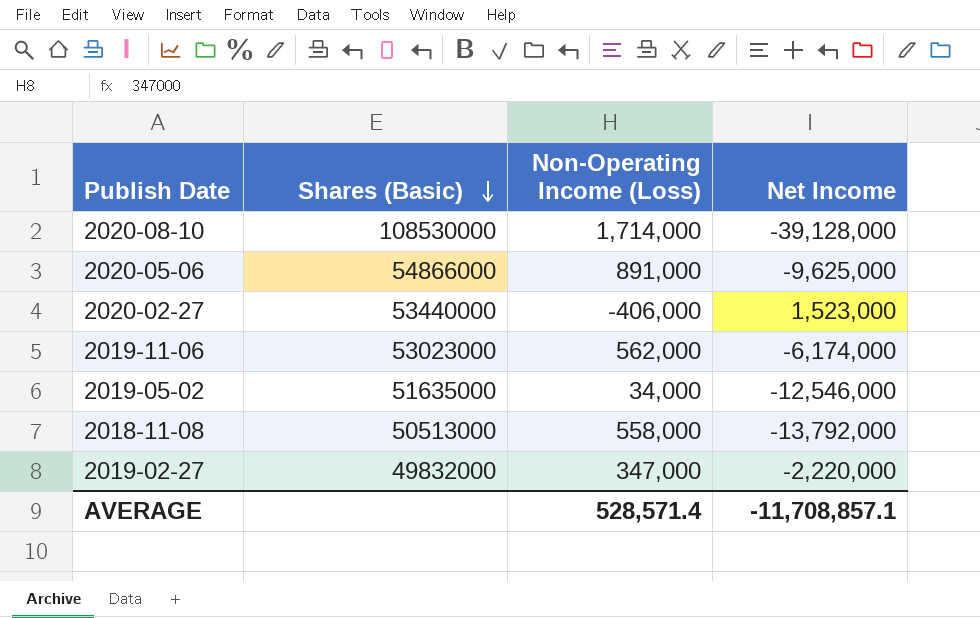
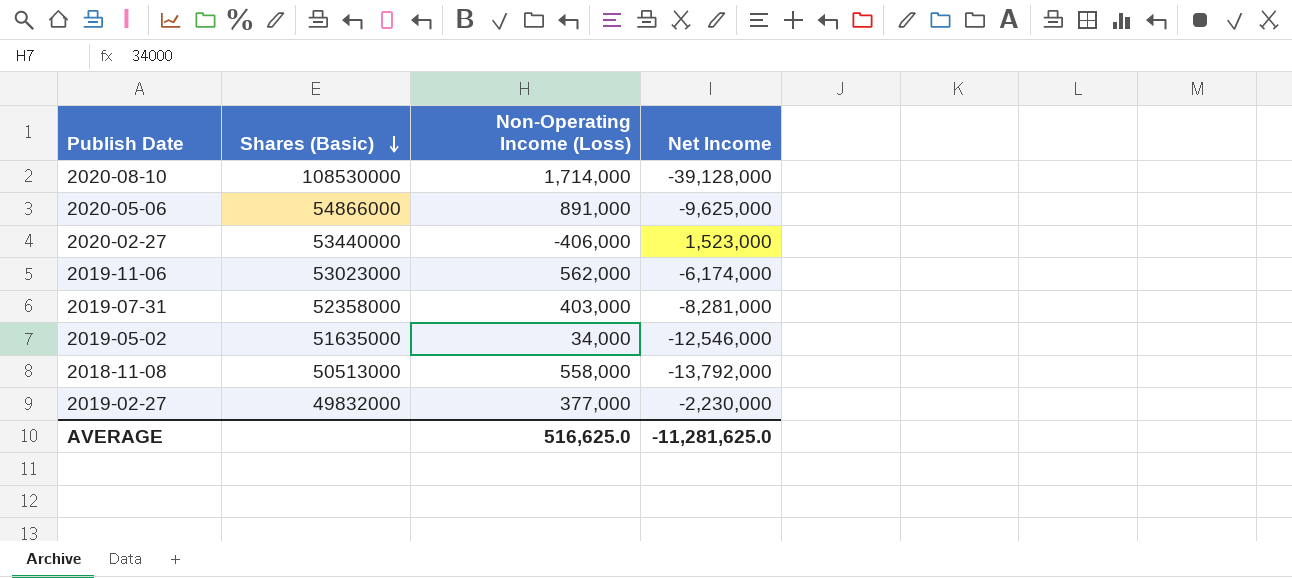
row 2019-07-31: none -> 52358000 | 403,000 | -8,281,000
2019-02-27 | Non-Operating Income (Loss): 347,000 -> 377,000
2019-02-27 | Net Income: -2,220,000 -> -2,230,000
AVERAGE | Non-Operating Income (Loss): 528,571.4 -> 516,625.0
AVERAGE | Net Income: -11,708,857.1 -> -11,281,625.0

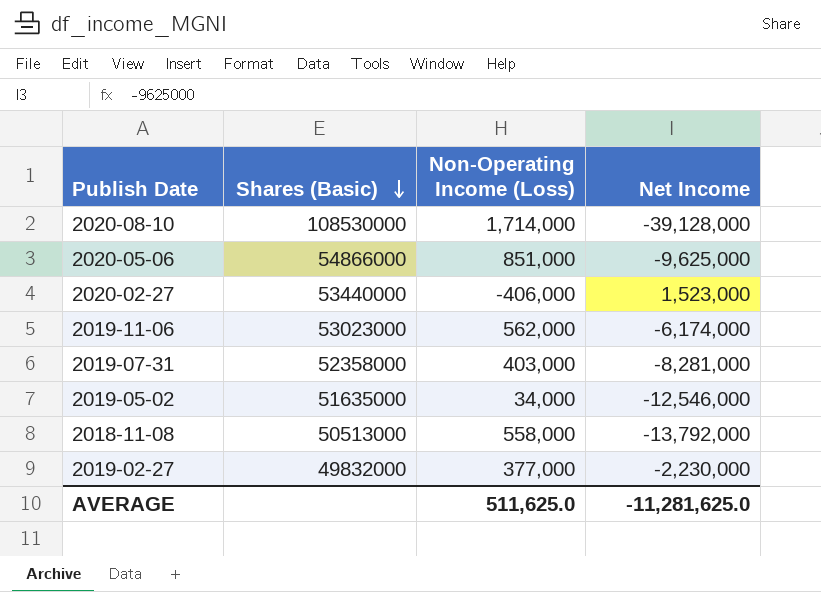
2020-05-06 | Non-Operating Income (Loss): 891,000 -> 851,000
AVERAGE | Non-Operating Income (Loss): 516,625.0 -> 511,625.0

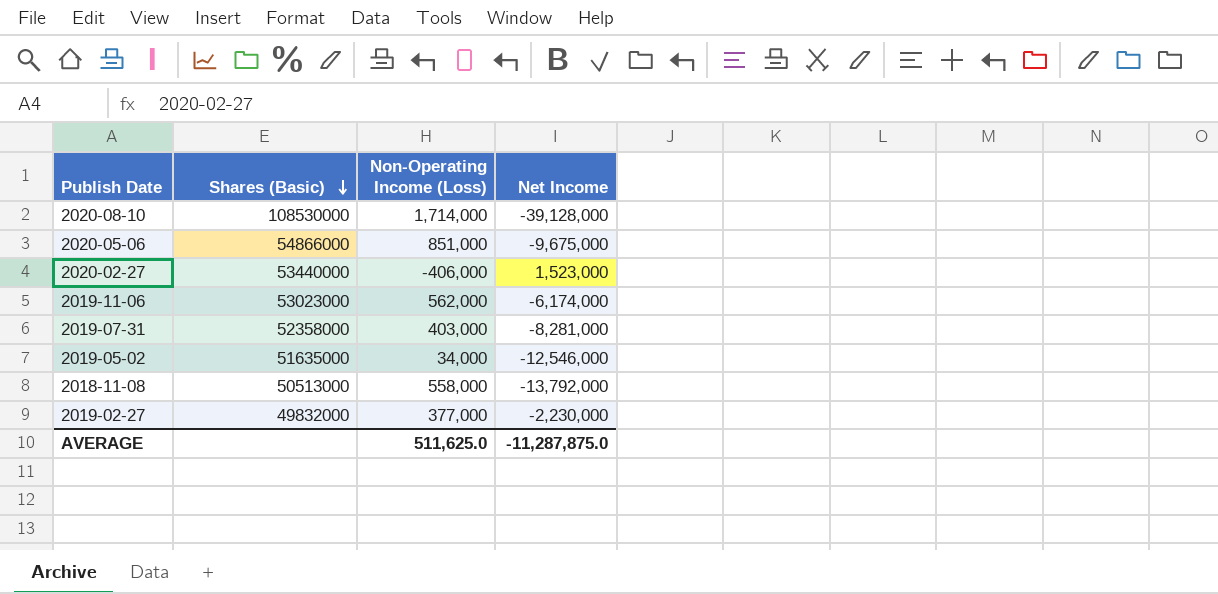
2020-05-06 | Net Income: -9,625,000 -> -9,675,000
AVERAGE | Net Income: -11,281,625.0 -> -11,287,875.0

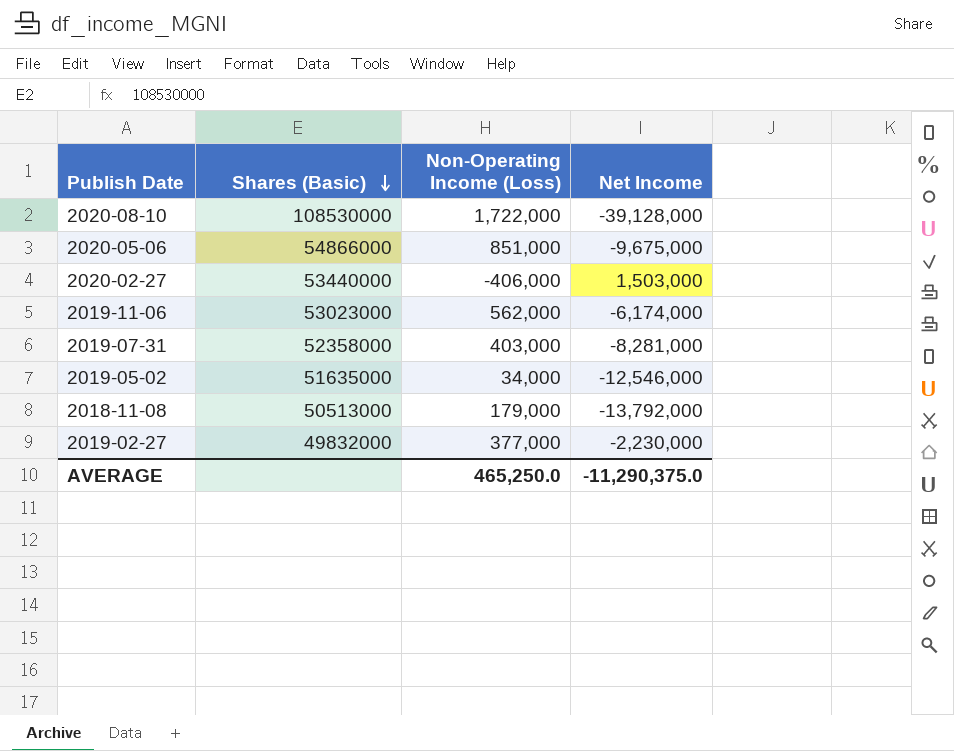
2020-08-10 | Non-Operating Income (Loss): 1,714,000 -> 1,722,000
2020-02-27 | Net Income: 1,523,000 -> 1,503,000
2018-11-08 | Non-Operating Income (Loss): 558,000 -> 179,000
AVERAGE | Non-Operating Income (Loss): 511,625.0 -> 465,250.0
AVERAGE | Net Income: -11,287,875.0 -> -11,290,375.0

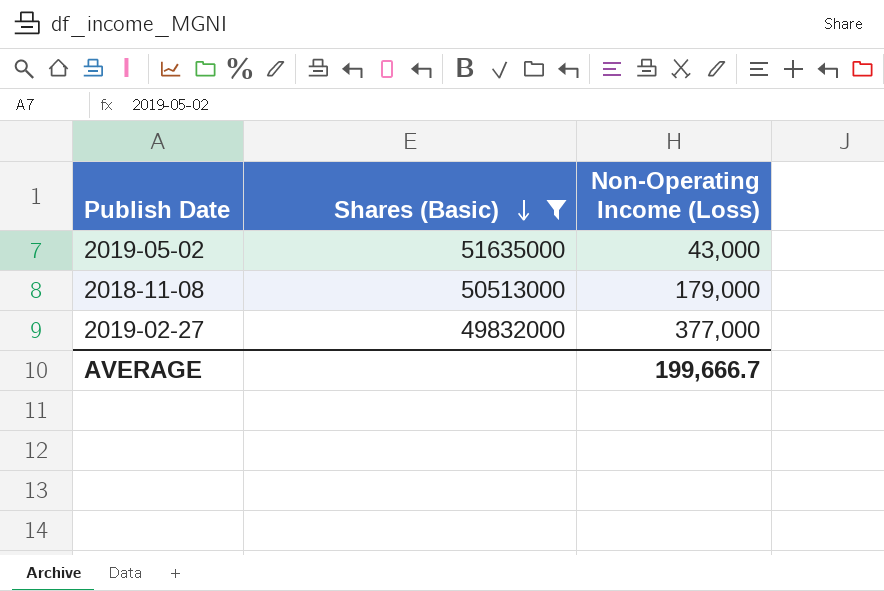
filter: none -> Shares (Basic) <= 51635000
column Net Income | position: 4 -> none
2019-05-02 | Non-Operating Income (Loss): 34,000 -> 43,000
AVERAGE | Non-Operating Income (Loss): 465,250.0 -> 199,666.7

